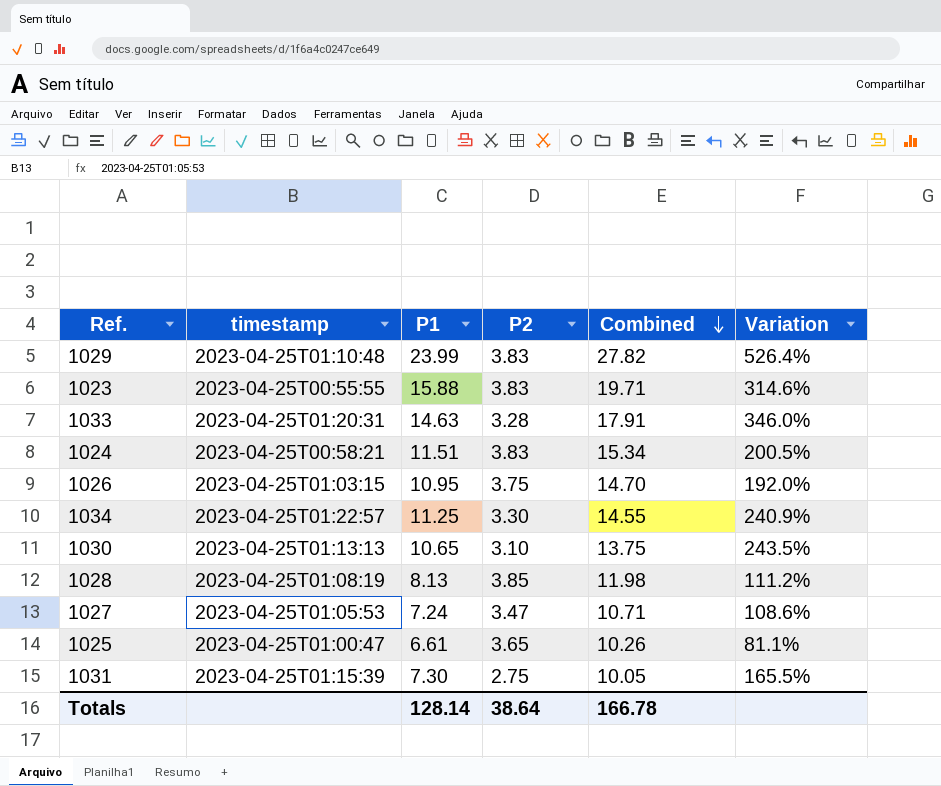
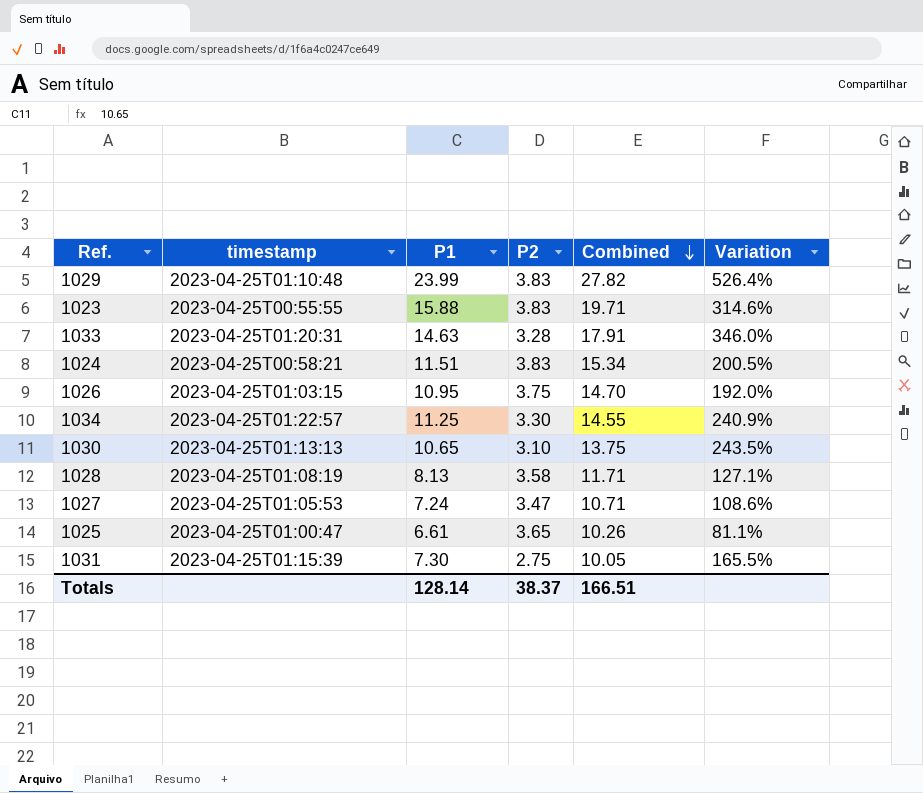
1028 | P2: 3.85 -> 3.58
1028 | Combined: 11.98 -> 11.71
1028 | Variation: 111.2% -> 127.1%
Totals | P2: 38.64 -> 38.37
Totals | Combined: 166.78 -> 166.51

